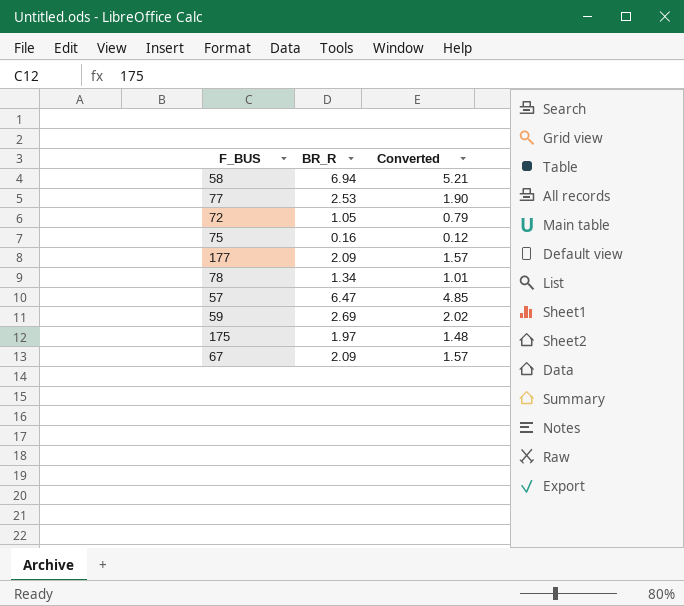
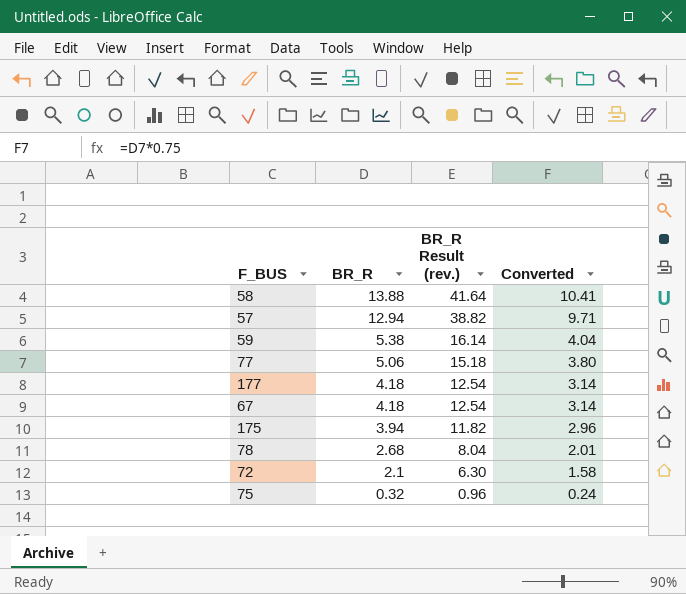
row order: none -> BR_R descending
column BR_R Result (rev.) | formula: none -> [BR_R] * 3
58 | BR_R: 6.94 -> 13.88
58 | Converted: 5.21 -> 10.41
57 | BR_R: 6.47 -> 12.94
57 | Converted: 4.85 -> 9.71
59 | BR_R: 2.69 -> 5.38
59 | Converted: 2.02 -> 4.04
77 | BR_R: 2.53 -> 5.06
77 | Converted: 1.90 -> 3.80
177 | BR_R: 2.09 -> 4.18
177 | Converted: 1.57 -> 3.14
67 | BR_R: 2.09 -> 4.18
67 | Converted: 1.57 -> 3.14
175 | BR_R: 1.97 -> 3.94
175 | Converted: 1.48 -> 2.96
78 | BR_R: 1.34 -> 2.68
78 | Converted: 1.01 -> 2.01
72 | BR_R: 1.05 -> 2.1
72 | Converted: 0.79 -> 1.58
75 | BR_R: 0.16 -> 0.32
75 | Converted: 0.12 -> 0.24

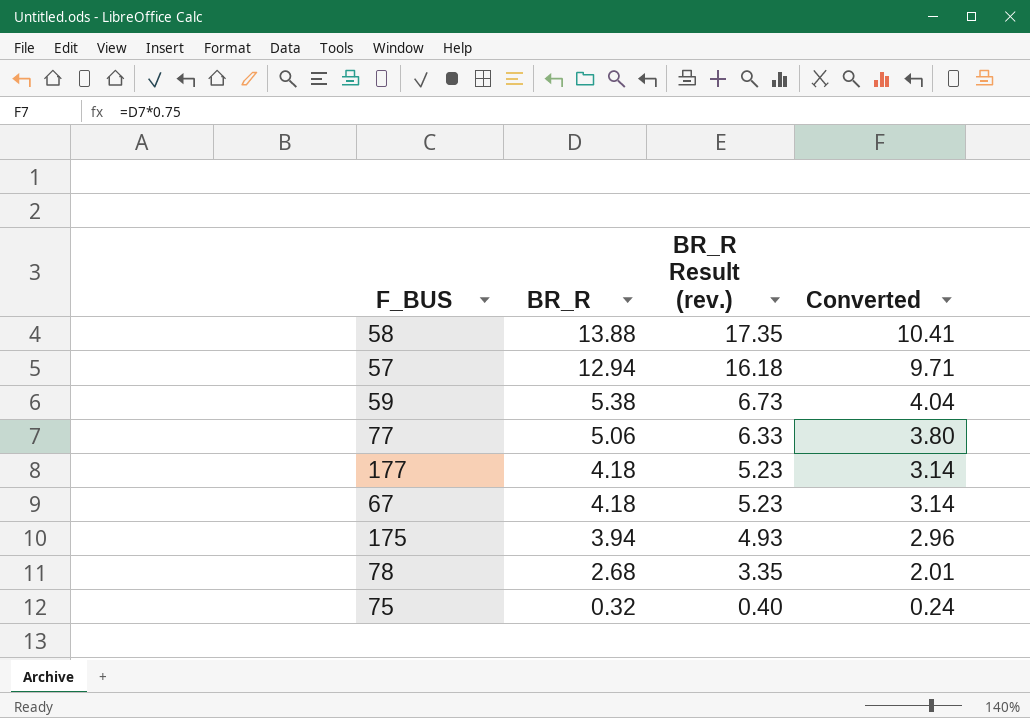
column BR_R Result (rev.) | formula: [BR_R] * 3 -> [BR_R] * 1.25
row 72: 2.1 | 6.30 | 1.58 -> none

